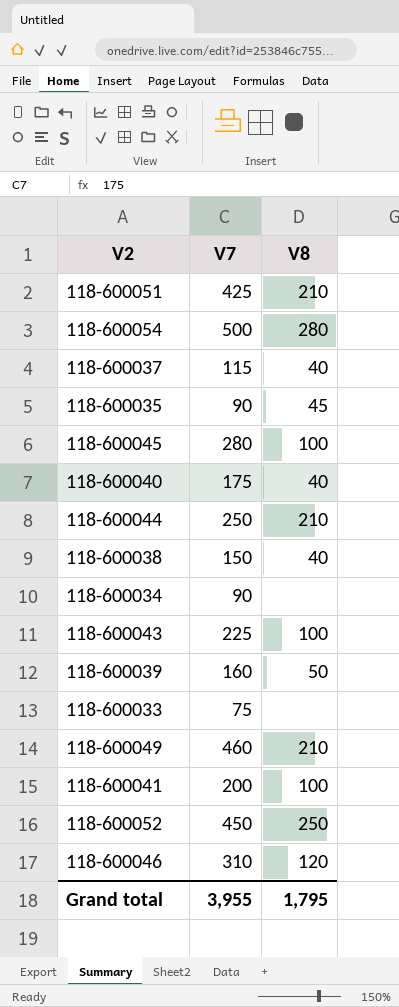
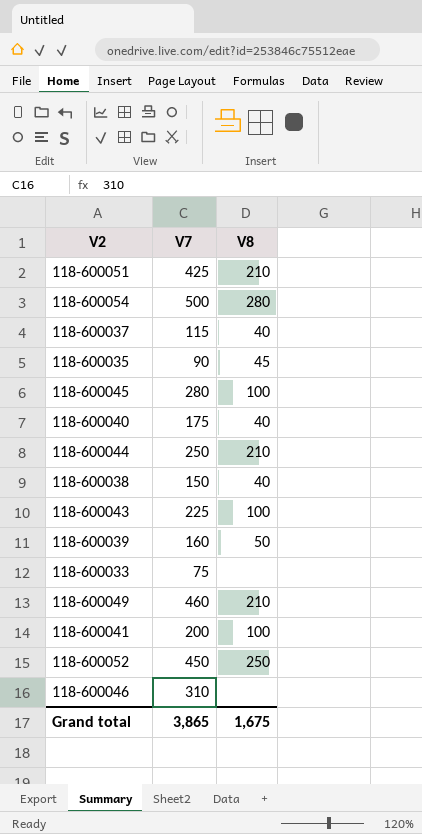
row 118-600034: 90 | none -> none
118-600046 | V8: 120 -> none
Grand total | V7: 3,955 -> 3,865
Grand total | V8: 1,795 -> 1,675

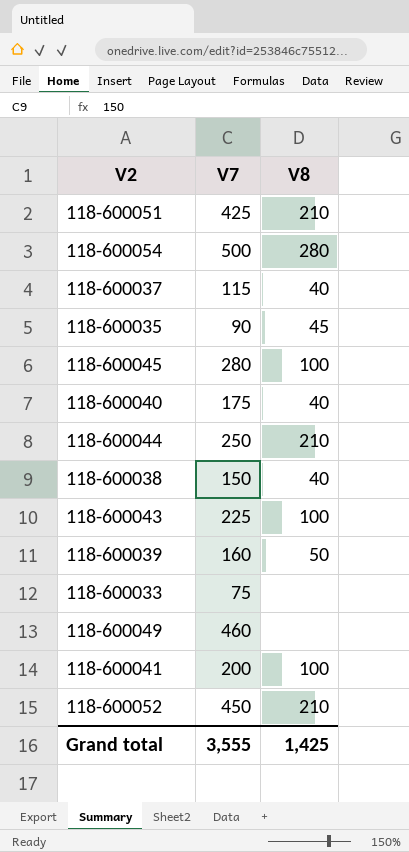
row 118-600046: 310 | none -> none
118-600049 | V8: 210 -> none
118-600052 | V8: 250 -> 210
Grand total | V7: 3,865 -> 3,555
Grand total | V8: 1,675 -> 1,425

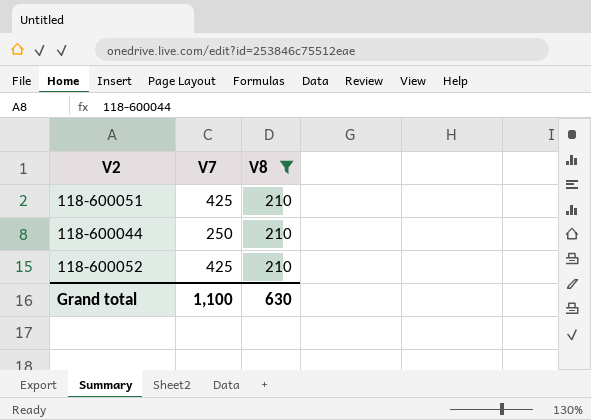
filter: none -> V8 = 210
118-600052 | V7: 450 -> 425
Grand total | V7: 3,555 -> 1,100
Grand total | V8: 1,425 -> 630

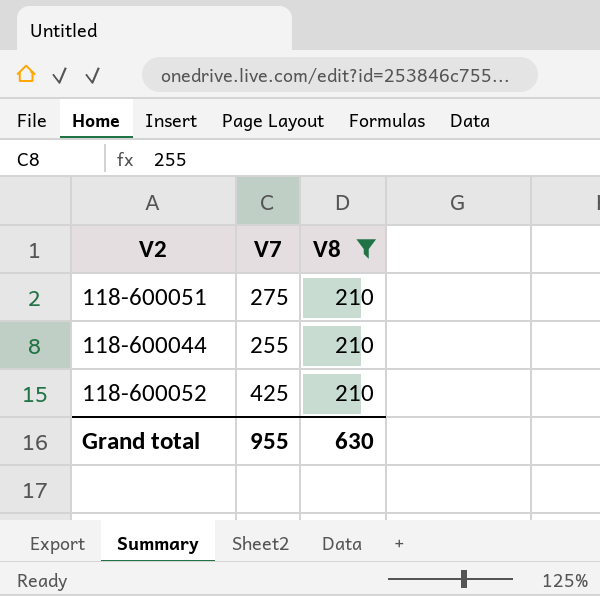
118-600051 | V7: 425 -> 275
118-600044 | V7: 250 -> 255
Grand total | V7: 1,100 -> 955

